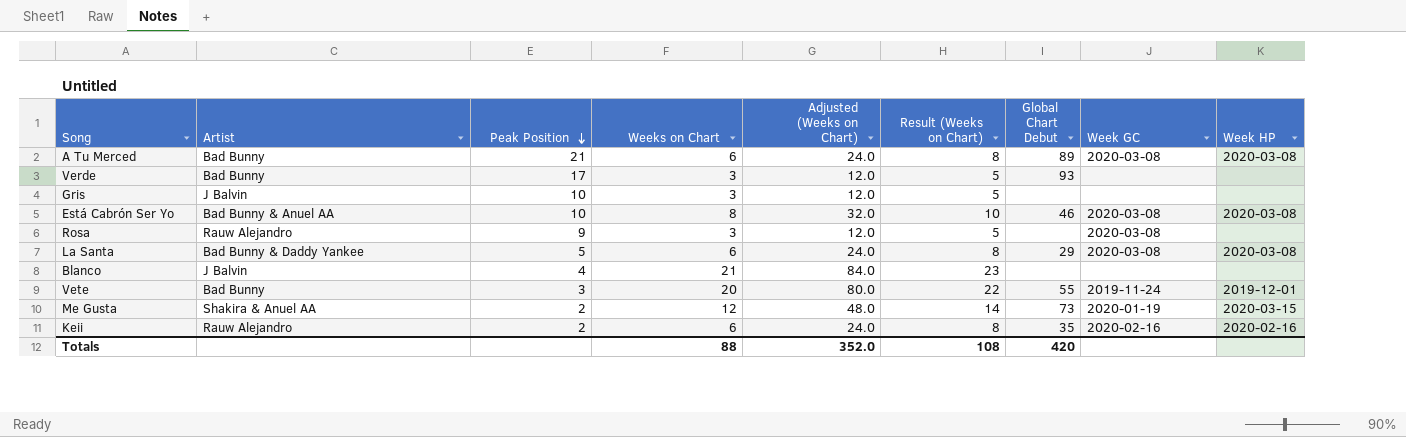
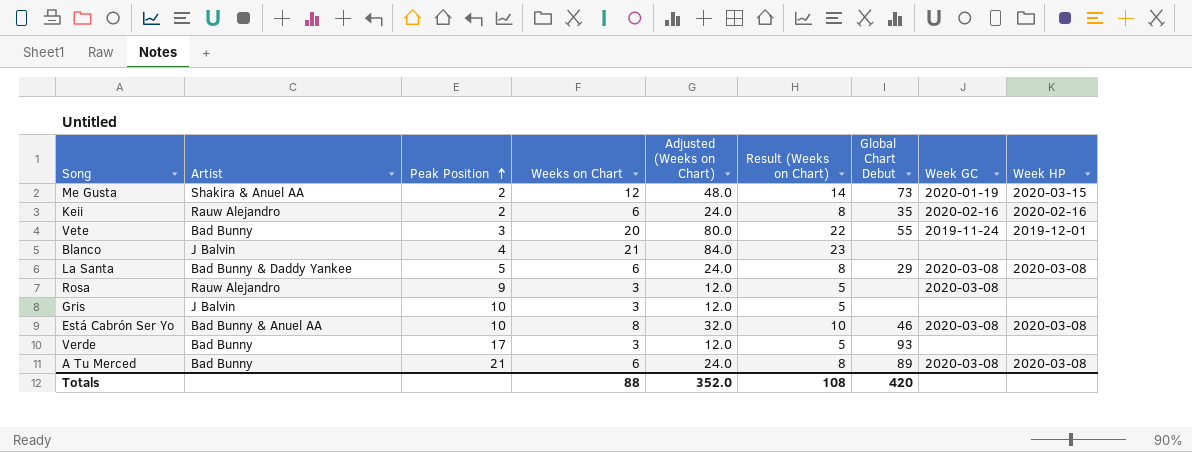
row order: Peak Position descending -> Peak Position ascending

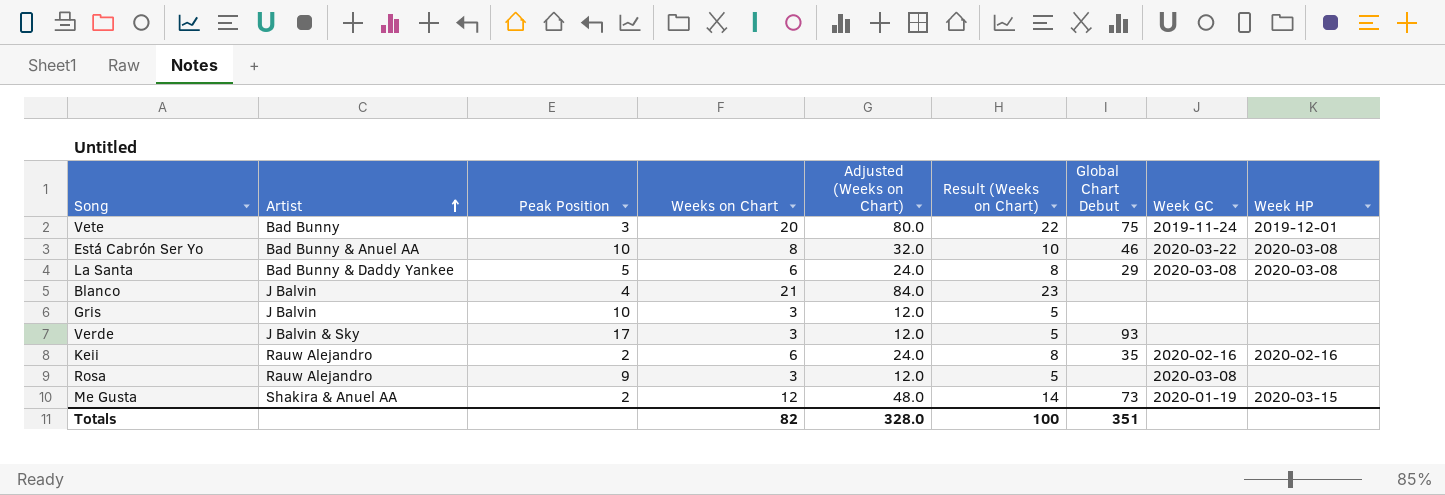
row order: Peak Position ascending -> Artist ascending
row A Tu Merced: Bad Bunny | 21 | 6 | 24.0 | 8 | 89 | 2020-03-08 | 2020-03-08 -> none
Vete | Global Chart Debut: 55 -> 75
Está Cabrón Ser Yo | Week GC: 2020-03-08 -> 2020-03-22
Verde | Artist: Bad Bunny -> J Balvin & Sky
Totals | Weeks on Chart: 88 -> 82
Totals | Adjusted (Weeks on Chart): 352.0 -> 328.0
Totals | Result (Weeks on Chart): 108 -> 100
Totals | Global Chart Debut: 420 -> 351

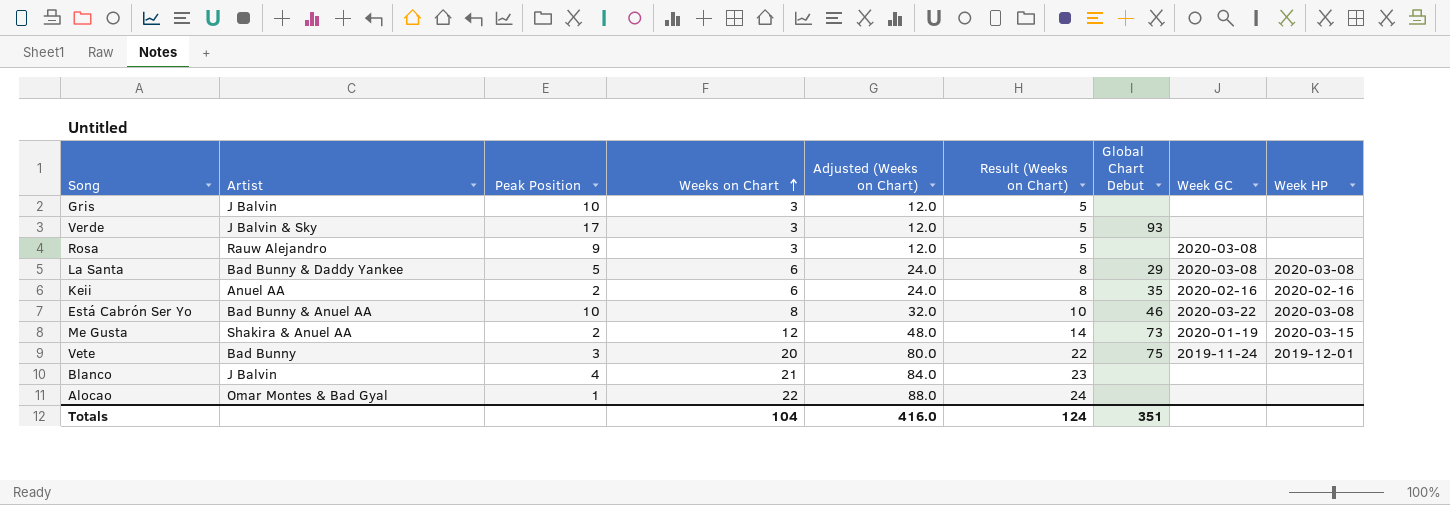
row order: Artist ascending -> Weeks on Chart ascending
Keii | Artist: Rauw Alejandro -> Anuel AA
row Alocao: none -> Omar Montes & Bad Gyal | 1 | 22 | 88.0 | 24 | none | none | none
Totals | Weeks on Chart: 82 -> 104
Totals | Adjusted (Weeks on Chart): 328.0 -> 416.0
Totals | Result (Weeks on Chart): 100 -> 124

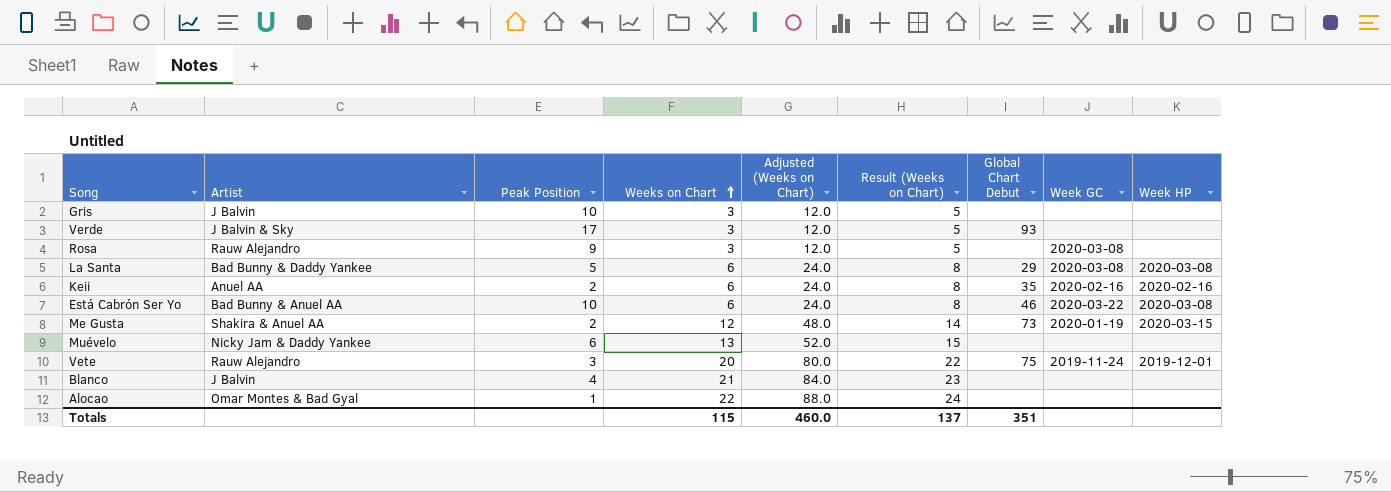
Está Cabrón Ser Yo | Weeks on Chart: 8 -> 6
Está Cabrón Ser Yo | Adjusted (Weeks on Chart): 32.0 -> 24.0
Está Cabrón Ser Yo | Result (Weeks on Chart): 10 -> 8
row Muévelo: none -> Nicky Jam & Daddy Yankee | 6 | 13 | 52.0 | 15 | none | none | none
Vete | Artist: Bad Bunny -> Rauw Alejandro
Totals | Weeks on Chart: 104 -> 115
Totals | Adjusted (Weeks on Chart): 416.0 -> 460.0
Totals | Result (Weeks on Chart): 124 -> 137

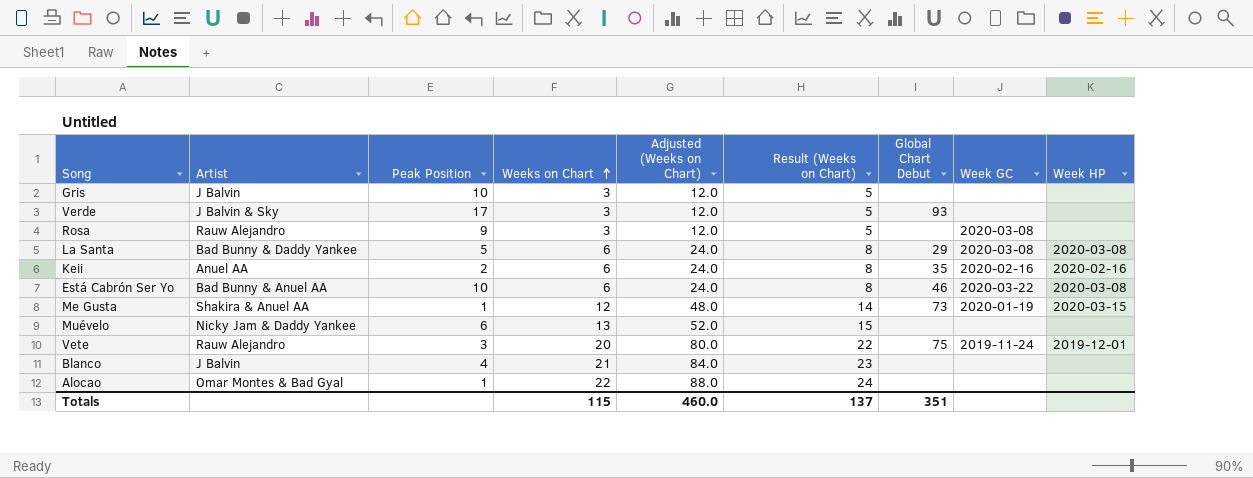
Me Gusta | Peak Position: 2 -> 1

